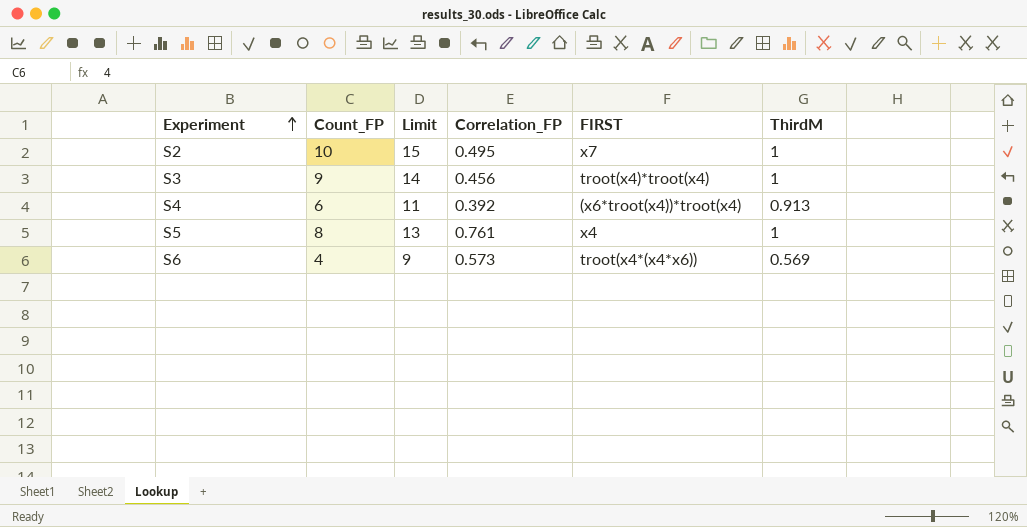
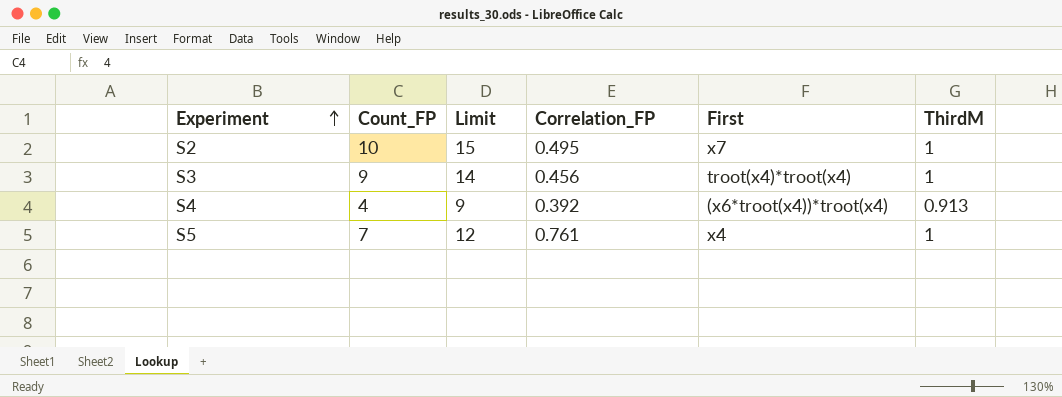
column name: FIRST -> First
row S6: 4 | 9 | 0.573 | troot(x4*(x4*x6)) | 0.569 -> none
S4 | Count_FP: 6 -> 4
S4 | Limit: 11 -> 9
S5 | Count_FP: 8 -> 7
S5 | Limit: 13 -> 12

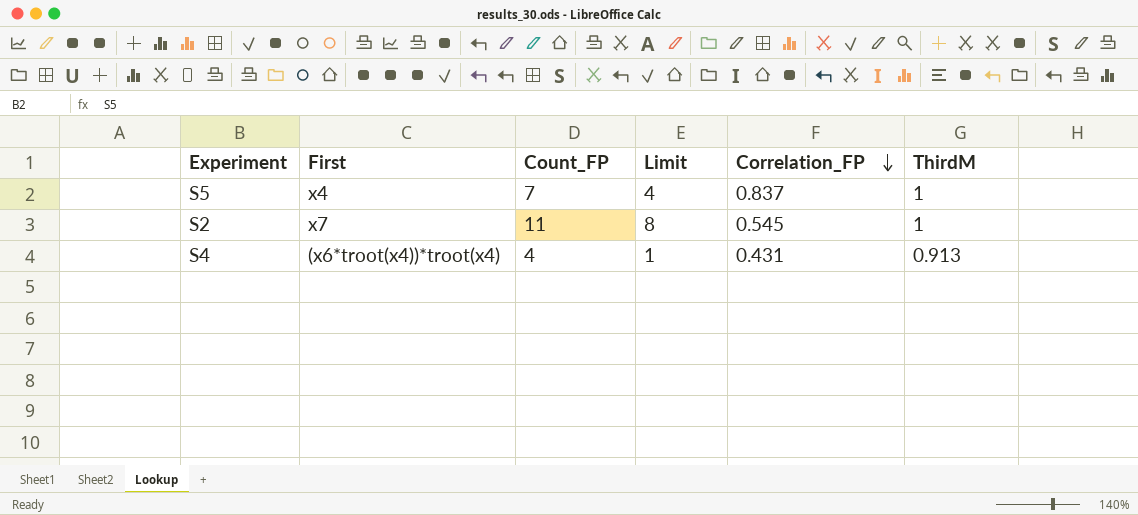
row order: Experiment ascending -> Correlation_FP descending
column First | position: 5 -> 2
column Limit | formula: [Count_FP] + 5 -> [Count_FP] - 3
row S3: 9 | 14 | 0.456 | troot(x4)*troot(x4) | 1 -> none
S5 | Correlation_FP: 0.761 -> 0.837
S2 | Count_FP: 10 -> 11
S2 | Correlation_FP: 0.495 -> 0.545
S4 | Correlation_FP: 0.392 -> 0.431

